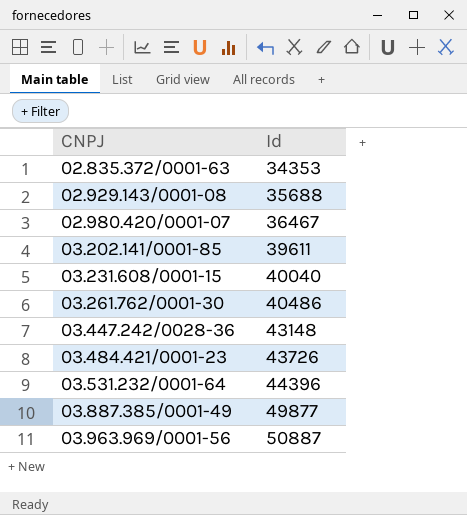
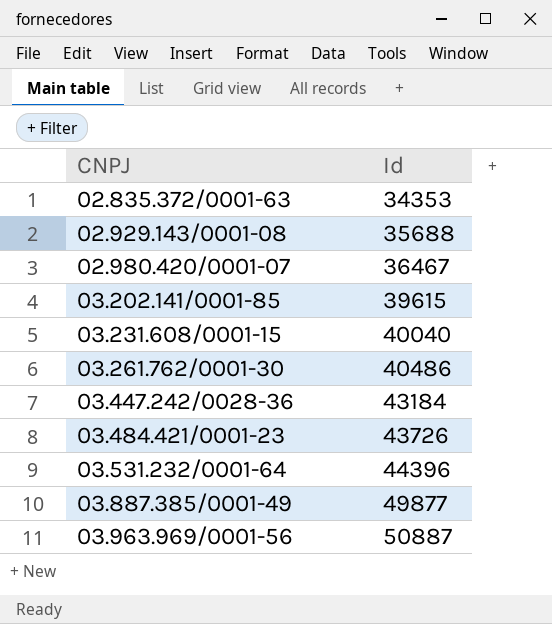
03.202.141/0001-85 | Id: 39611 -> 39615
03.447.242/0028-36 | Id: 43148 -> 43184

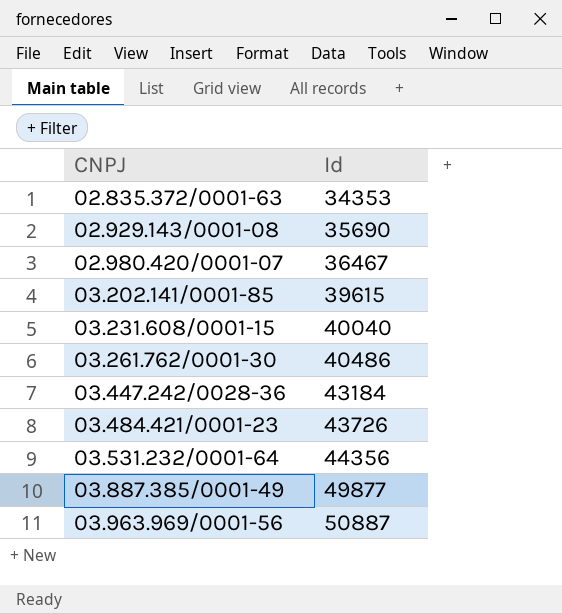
02.929.143/0001-08 | Id: 35688 -> 35690
03.531.232/0001-64 | Id: 44396 -> 44356

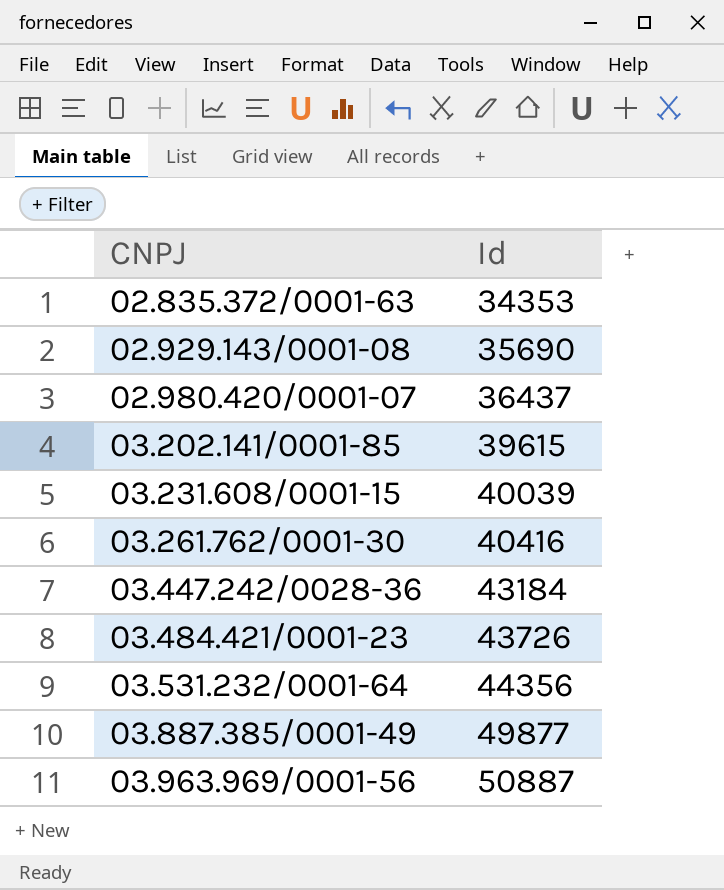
02.980.420/0001-07 | Id: 36467 -> 36437
03.231.608/0001-15 | Id: 40040 -> 40039
03.261.762/0001-30 | Id: 40486 -> 40416

